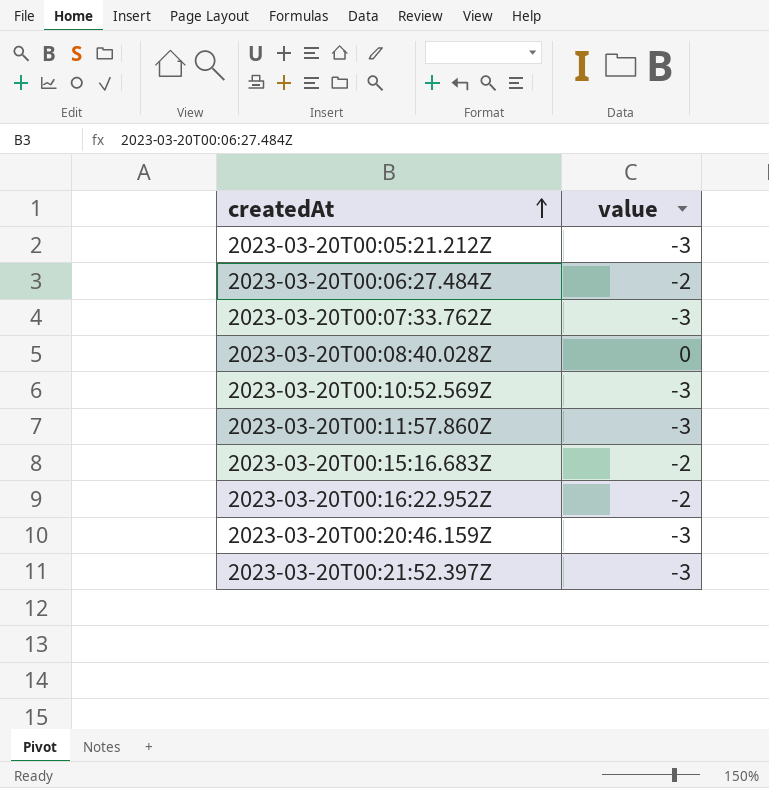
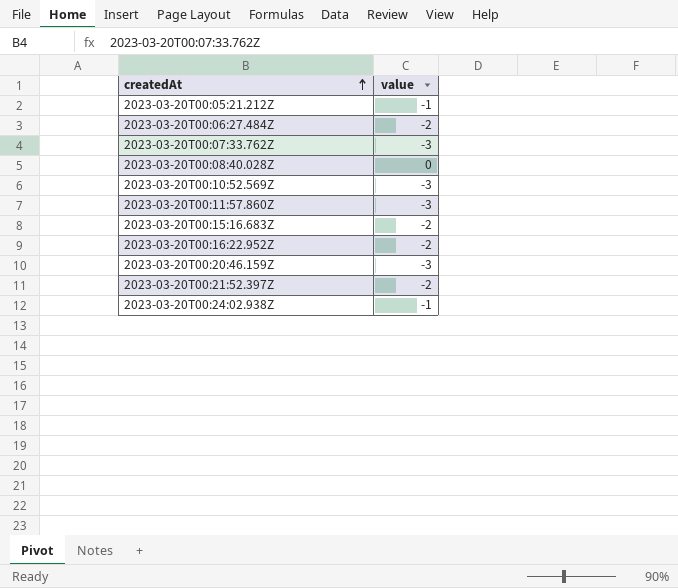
2023-03-20T00:05:21.212Z | value: -3 -> -1
2023-03-20T00:21:52.397Z | value: -3 -> -2
row 2023-03-20T00:24:02.938Z: none -> -1

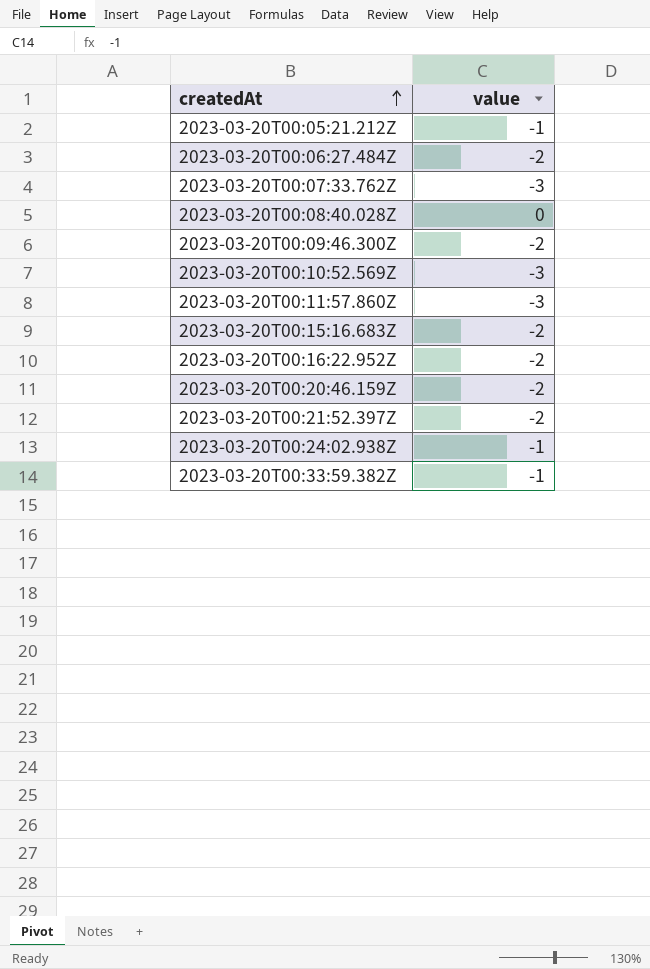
row 2023-03-20T00:09:46.300Z: none -> -2
2023-03-20T00:20:46.159Z | value: -3 -> -2
row 2023-03-20T00:33:59.382Z: none -> -1

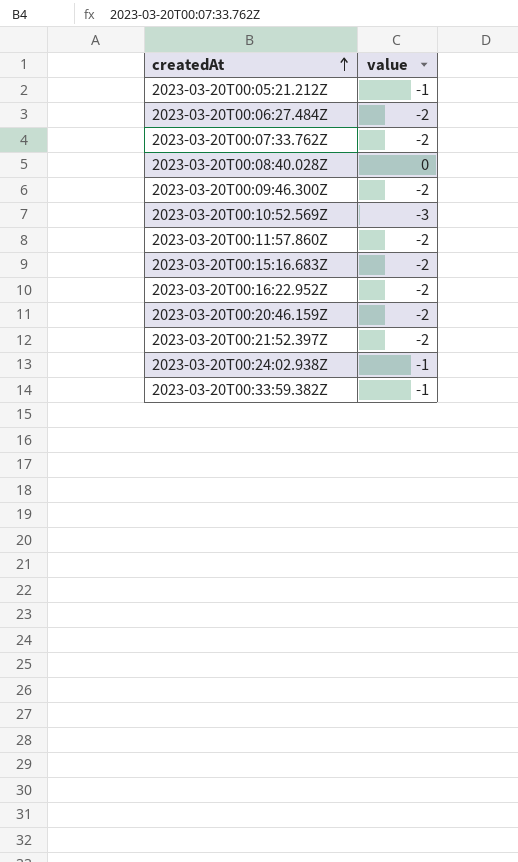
2023-03-20T00:07:33.762Z | value: -3 -> -2
2023-03-20T00:11:57.860Z | value: -3 -> -2

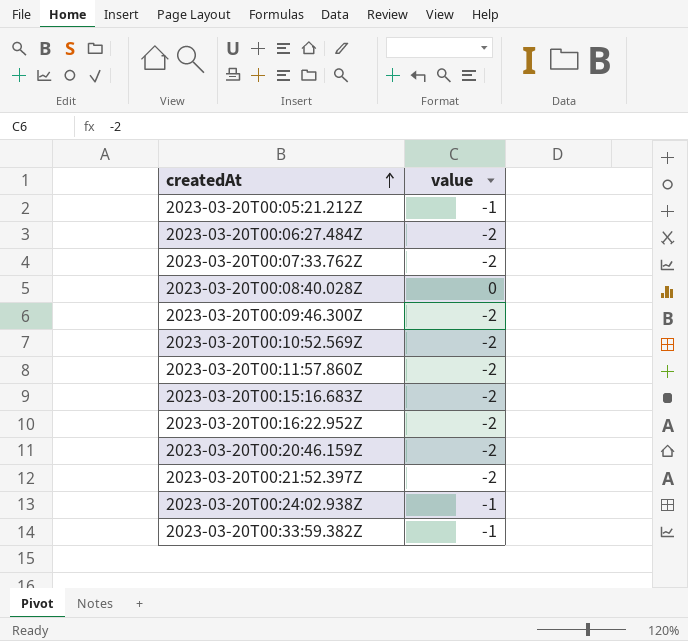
2023-03-20T00:10:52.569Z | value: -3 -> -2

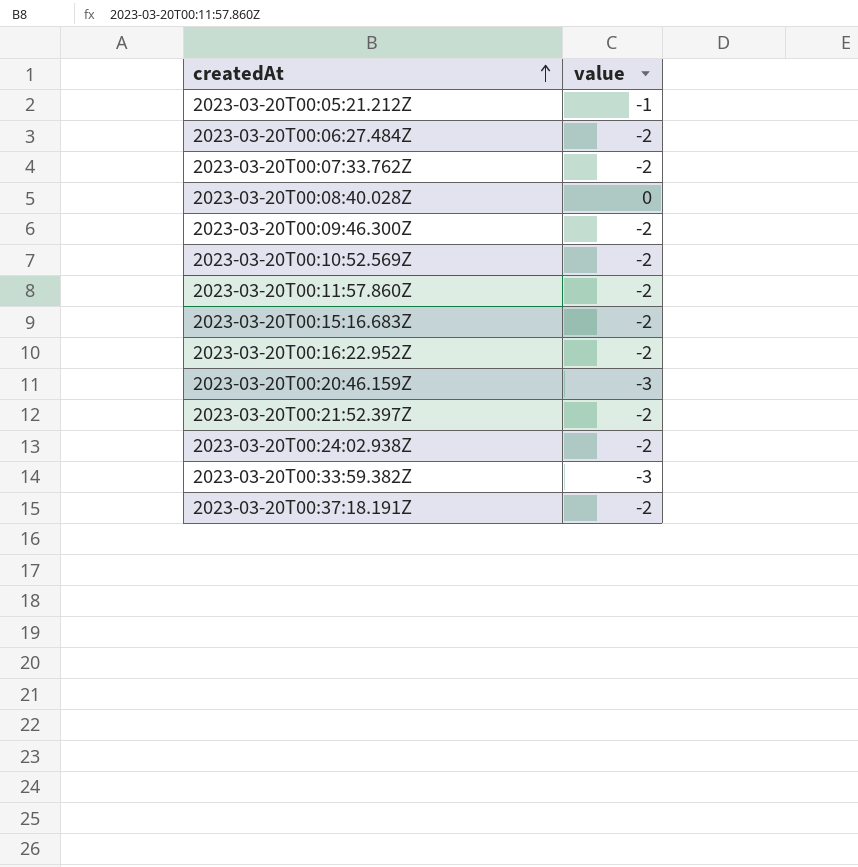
2023-03-20T00:20:46.159Z | value: -2 -> -3
2023-03-20T00:24:02.938Z | value: -1 -> -2
2023-03-20T00:33:59.382Z | value: -1 -> -3
row 2023-03-20T00:37:18.191Z: none -> -2

